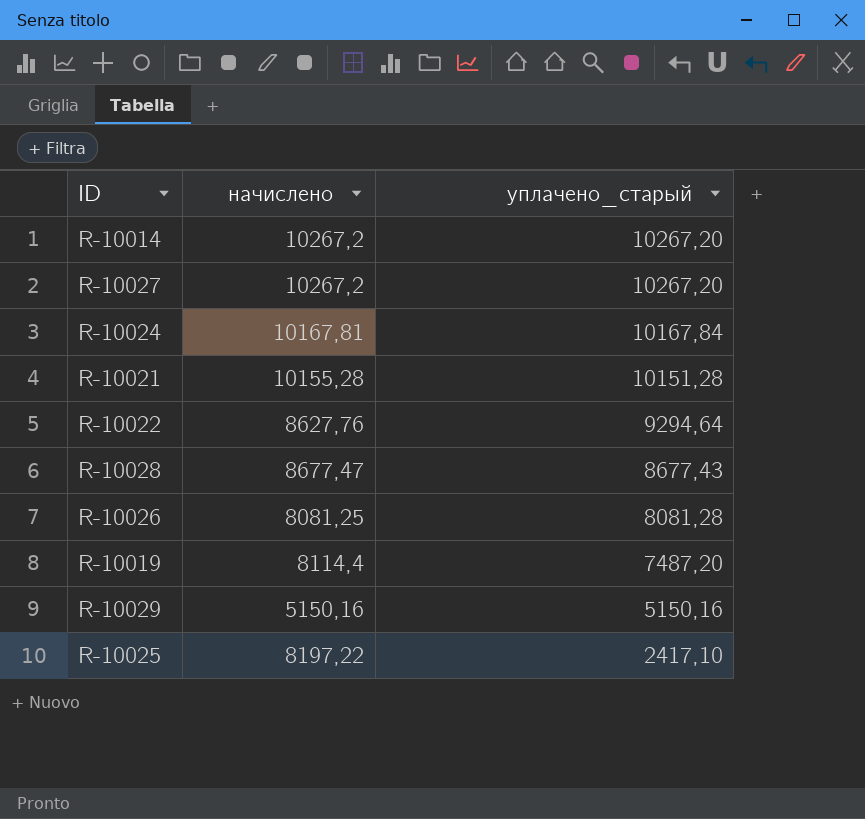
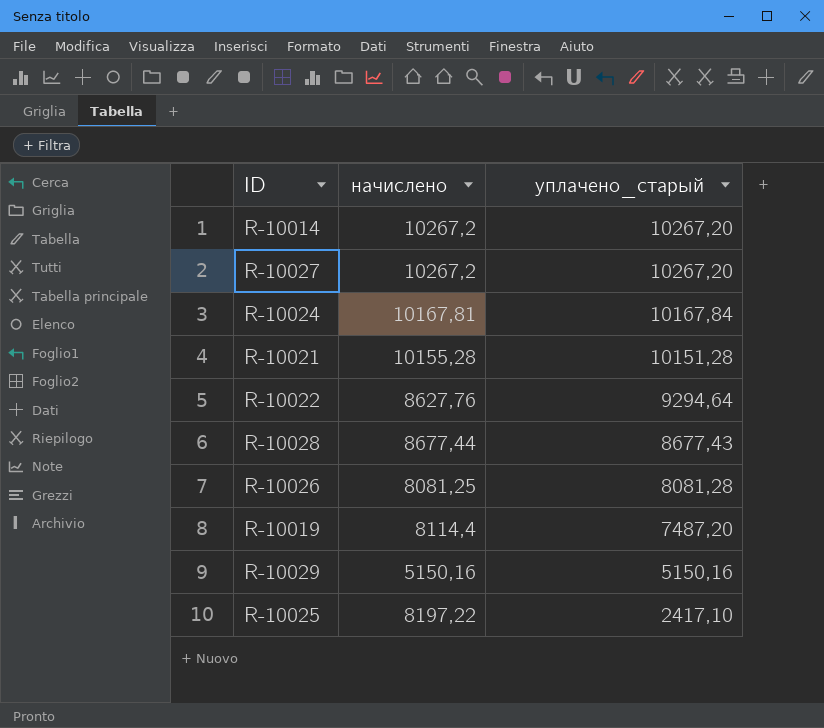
R-10028 | начислено: 8677,47 -> 8677,44

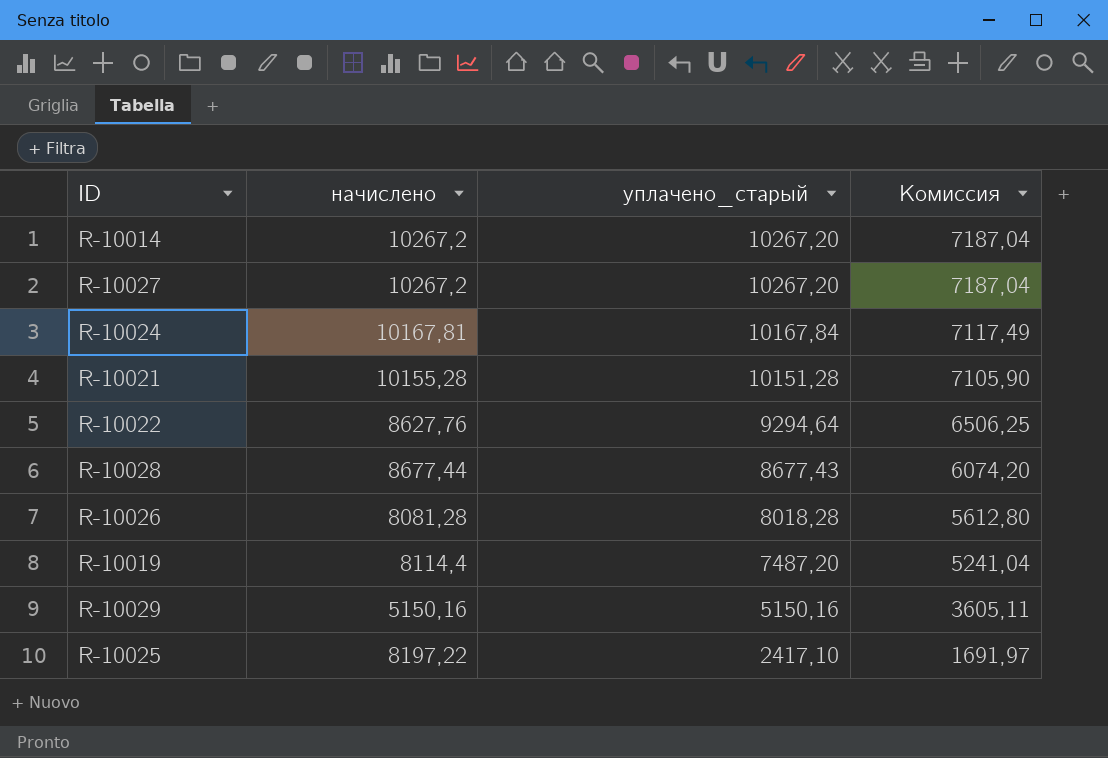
column Комиссия | formula: none -> [уплачено_старый] * 0,7
R-10026 | начислено: 8081,25 -> 8081,28
R-10026 | уплачено_старый: 8081,28 -> 8018,28

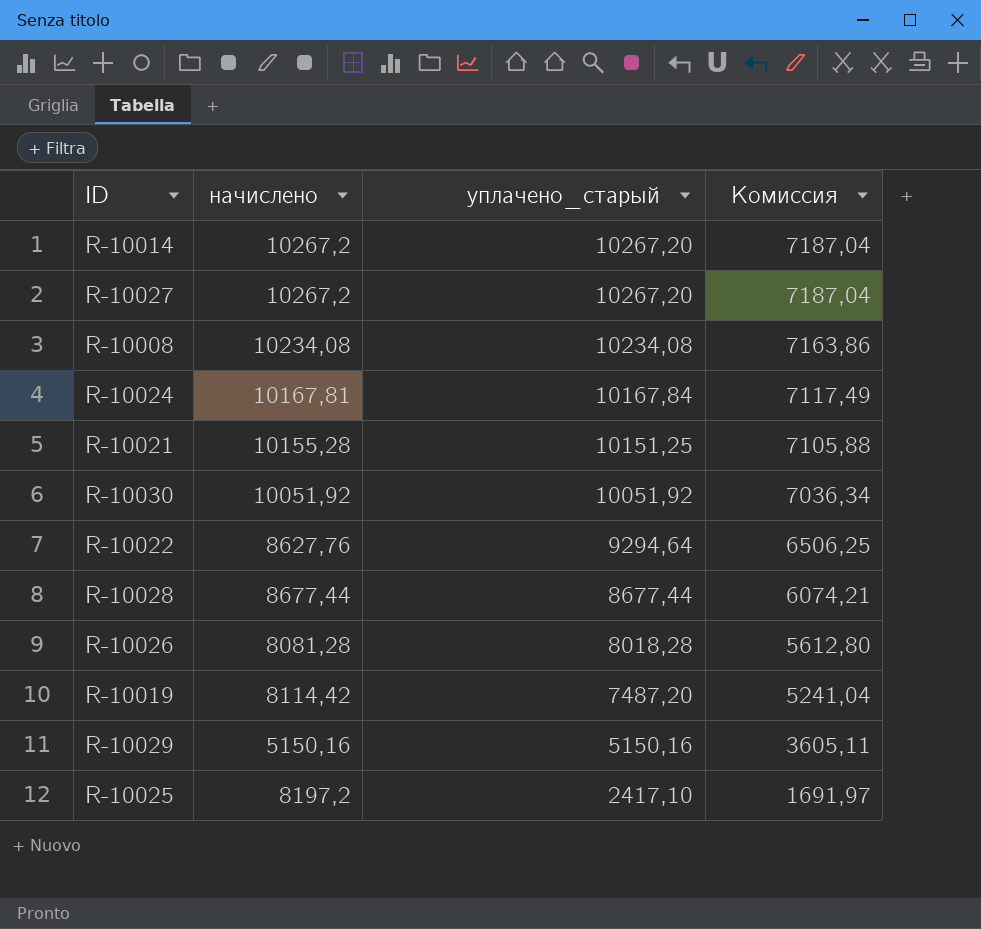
row R-10008: none -> 10234,08 | 10234,08 | 7163,86
R-10021 | уплачено_старый: 10151,28 -> 10151,25
R-10021 | Комиссия: 7105,90 -> 7105,88
row R-10030: none -> 10051,92 | 10051,92 | 7036,34
R-10028 | уплачено_старый: 8677,43 -> 8677,44
R-10028 | Комиссия: 6074,20 -> 6074,21
R-10019 | начислено: 8114,4 -> 8114,42
R-10025 | начислено: 8197,22 -> 8197,2

